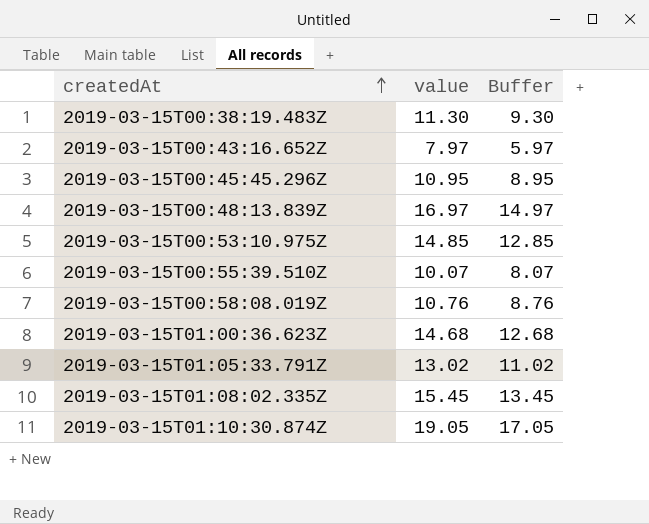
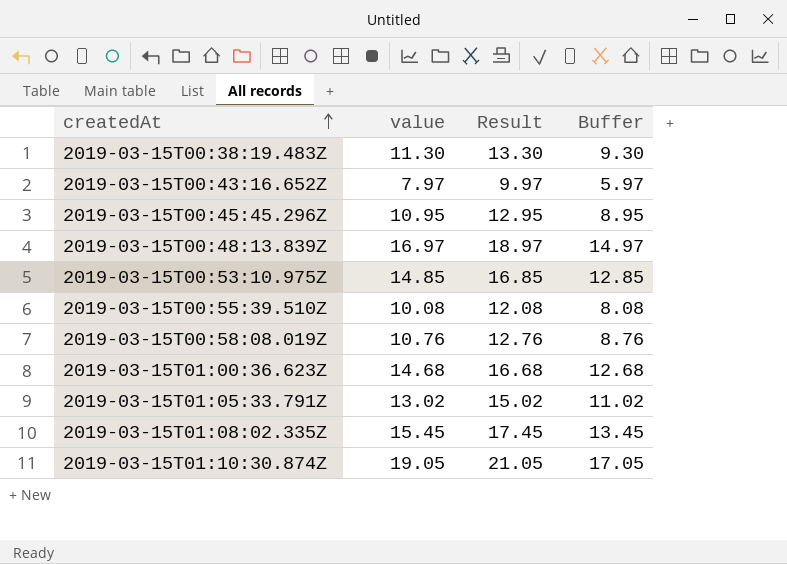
column Result | formula: none -> [value] + 2
2019-03-15T00:55:39.510Z | value: 10.07 -> 10.08
2019-03-15T00:55:39.510Z | Buffer: 8.07 -> 8.08

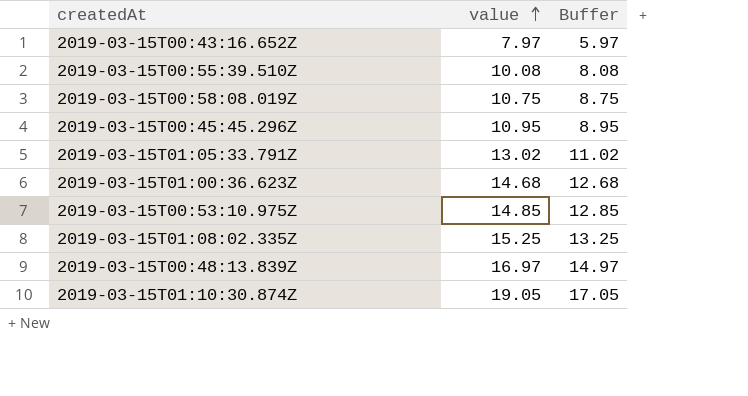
row order: createdAt ascending -> value ascending
column Result | formula: [value] + 2 -> none
row 2019-03-15T00:38:19.483Z: 11.30 | 13.30 | 9.30 -> none
2019-03-15T00:58:08.019Z | value: 10.76 -> 10.75
2019-03-15T00:58:08.019Z | Buffer: 8.76 -> 8.75
2019-03-15T01:08:02.335Z | value: 15.45 -> 15.25
2019-03-15T01:08:02.335Z | Buffer: 13.45 -> 13.25

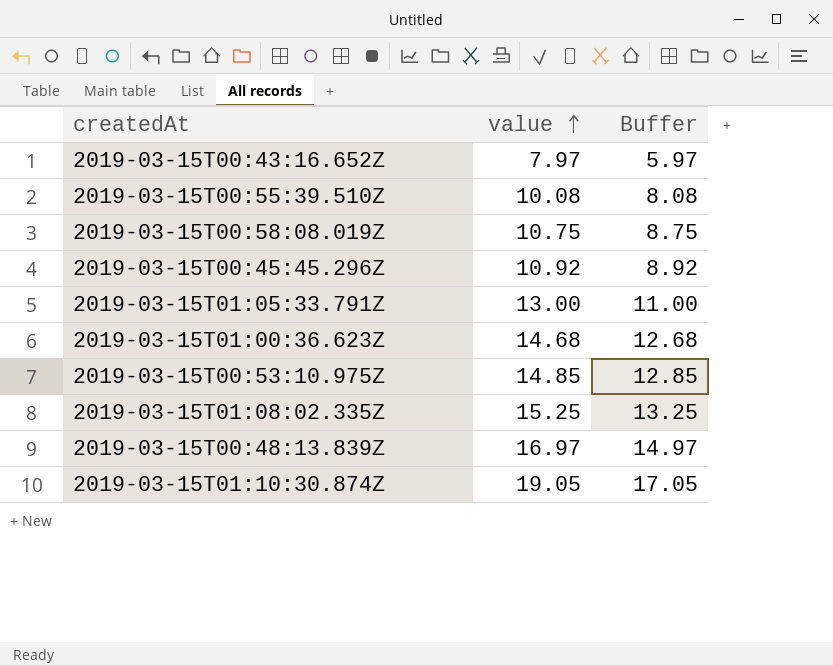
2019-03-15T00:45:45.296Z | value: 10.95 -> 10.92
2019-03-15T00:45:45.296Z | Buffer: 8.95 -> 8.92
2019-03-15T01:05:33.791Z | value: 13.02 -> 13.00
2019-03-15T01:05:33.791Z | Buffer: 11.02 -> 11.00

